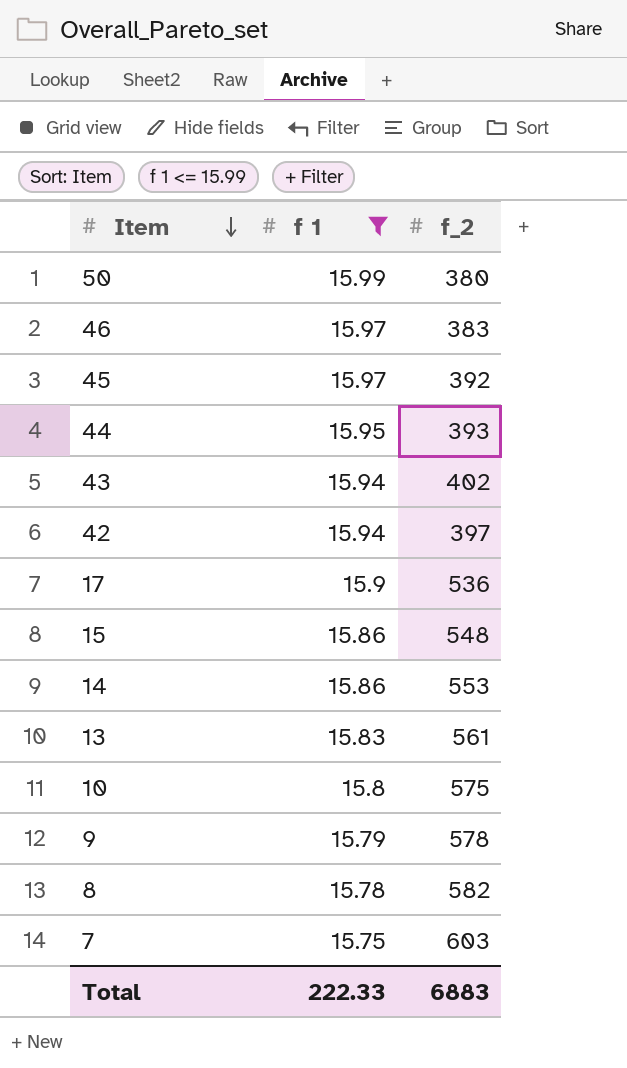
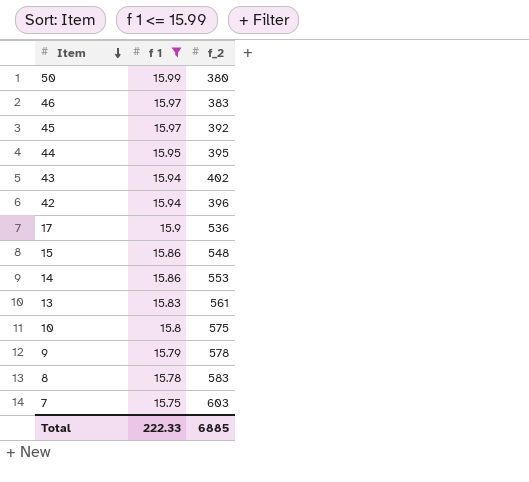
44 | f_2: 393 -> 395
42 | f_2: 397 -> 396
8 | f_2: 582 -> 583
Total | f_2: 6883 -> 6885

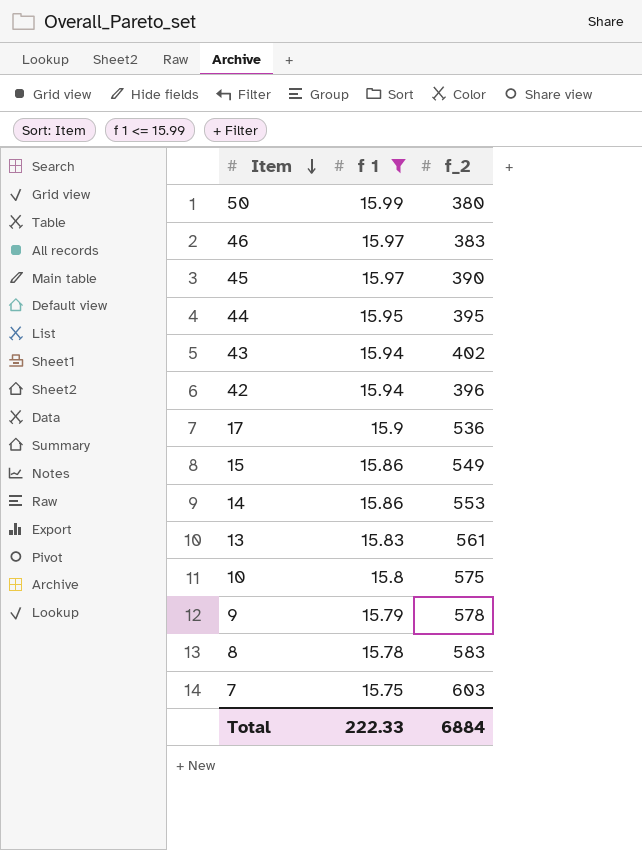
45 | f_2: 392 -> 390
15 | f_2: 548 -> 549
Total | f_2: 6885 -> 6884

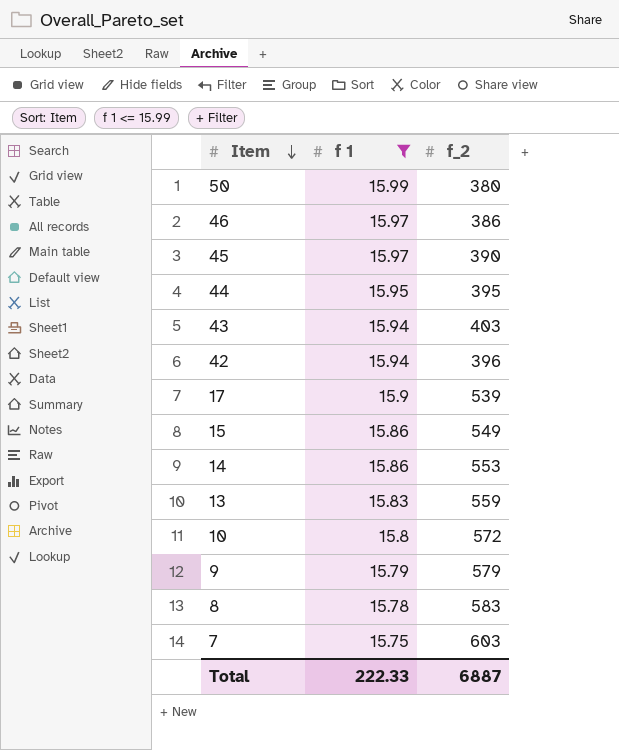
46 | f_2: 383 -> 386
43 | f_2: 402 -> 403
17 | f_2: 536 -> 539
13 | f_2: 561 -> 559
10 | f_2: 575 -> 572
9 | f_2: 578 -> 579
Total | f_2: 6884 -> 6887

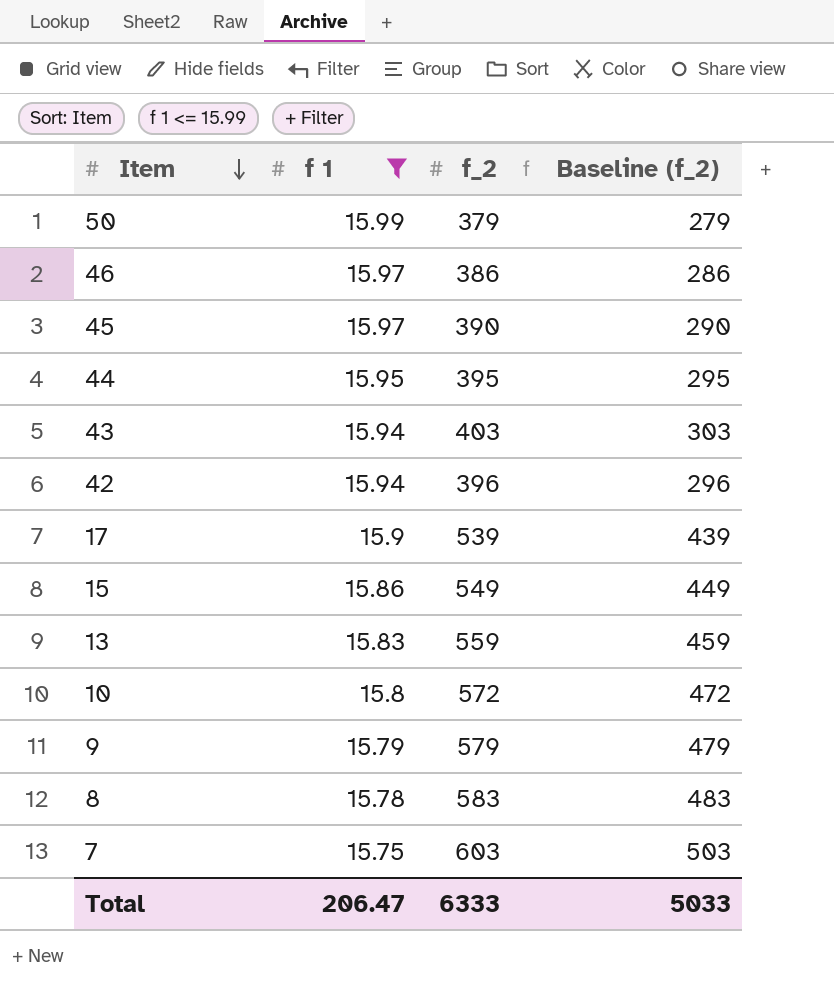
column Baseline (f_2) | formula: none -> [f_2] - 100
row 14: 15.86 | 553 -> none
50 | f_2: 380 -> 379
Total | f 1: 222.33 -> 206.47
Total | f_2: 6887 -> 6333

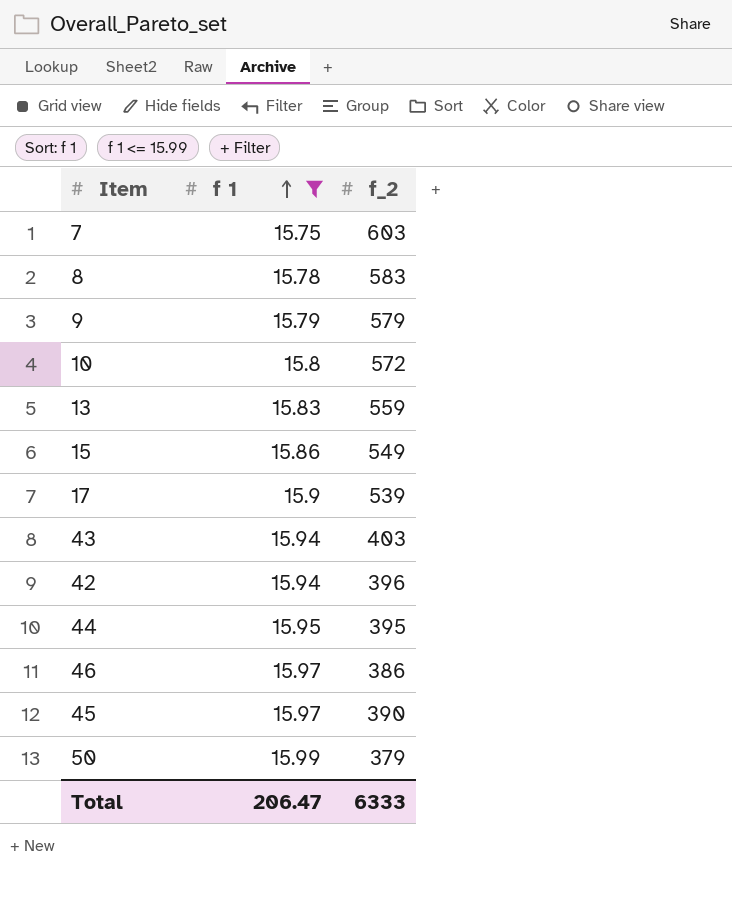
row order: Item descending -> f 1 ascending
column Baseline (f_2) | formula: [f_2] - 100 -> none

